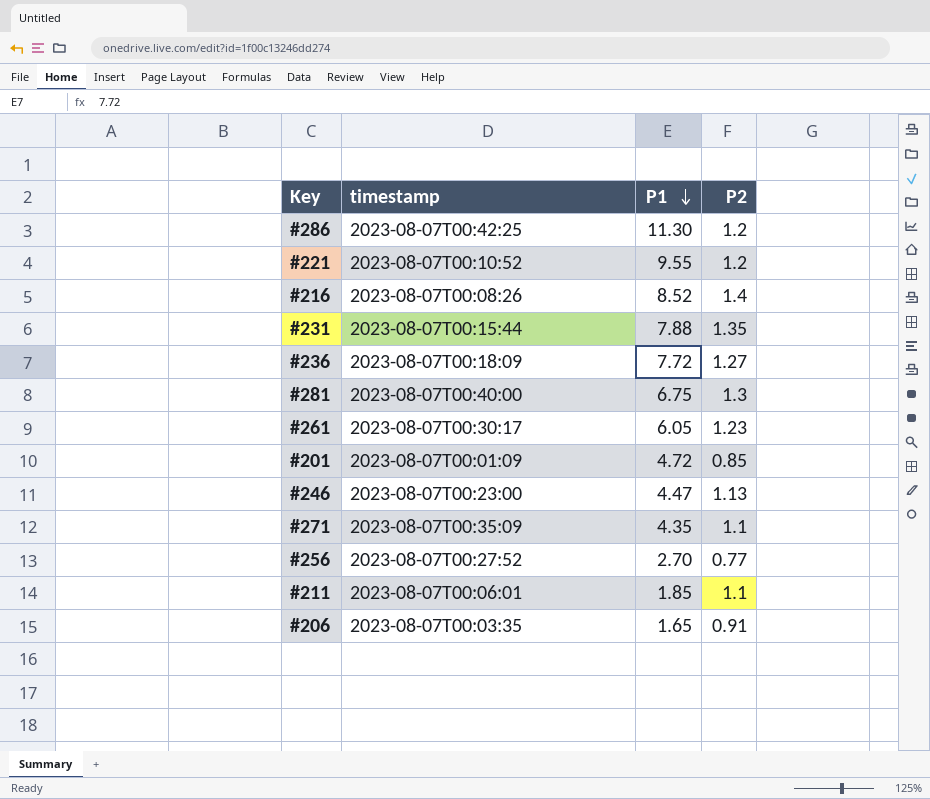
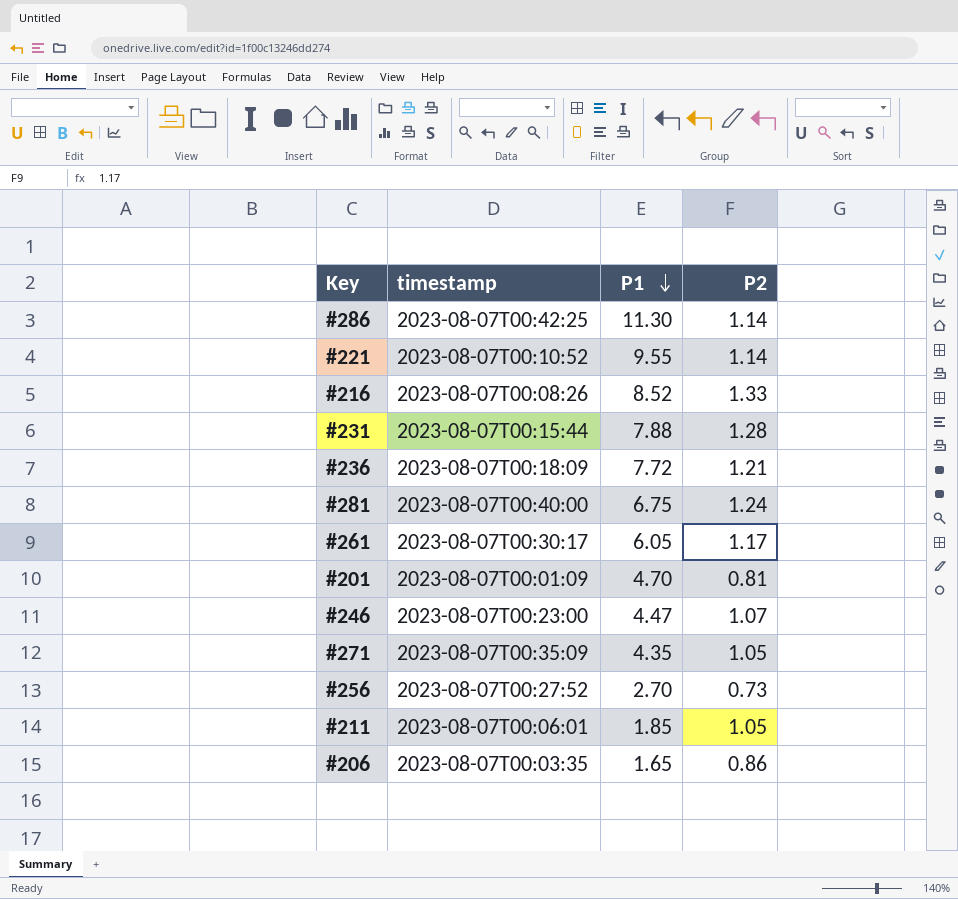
#286 | P2: 1.2 -> 1.14
#221 | P2: 1.2 -> 1.14
#216 | P2: 1.4 -> 1.33
#231 | P2: 1.35 -> 1.28
#236 | P2: 1.27 -> 1.21
#281 | P2: 1.3 -> 1.24
#261 | P2: 1.23 -> 1.17
#201 | P1: 4.72 -> 4.70
#201 | P2: 0.85 -> 0.81
#246 | P2: 1.13 -> 1.07
#271 | P2: 1.1 -> 1.05
#256 | P2: 0.77 -> 0.73
#211 | P2: 1.1 -> 1.05
#206 | P2: 0.91 -> 0.86

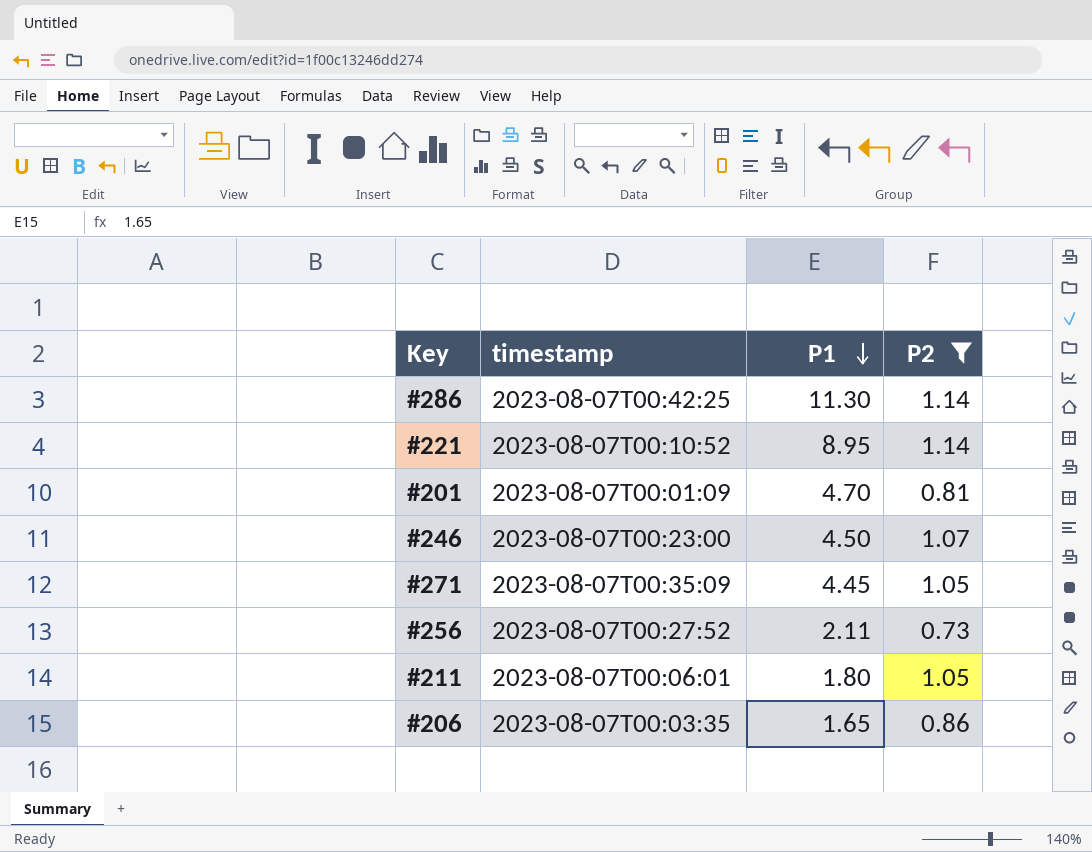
filter: none -> P2 <= 1.14
#221 | P1: 9.55 -> 8.95
#246 | P1: 4.47 -> 4.50
#271 | P1: 4.35 -> 4.45
#256 | P1: 2.70 -> 2.11
#211 | P1: 1.85 -> 1.80

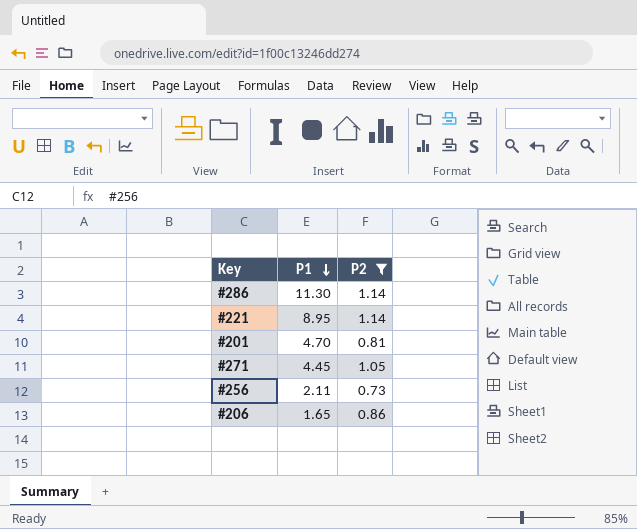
column timestamp | position: 2 -> none
row #246: 2023-08-07T00:23:00 | 4.50 | 1.07 -> none
row #211: 2023-08-07T00:06:01 | 1.80 | 1.05 -> none

